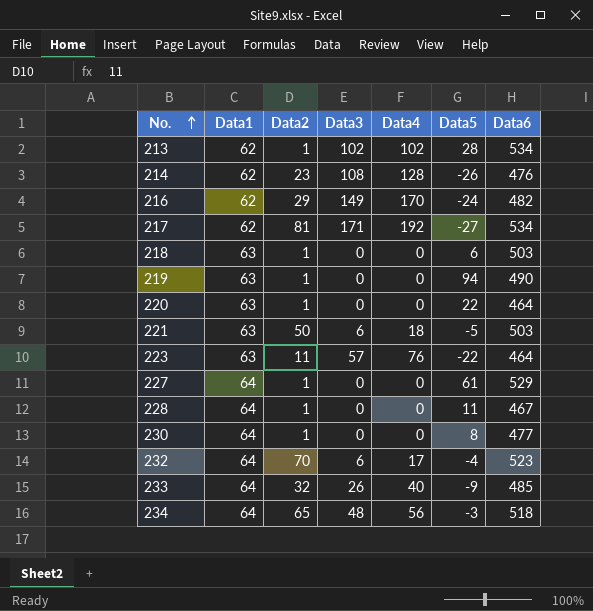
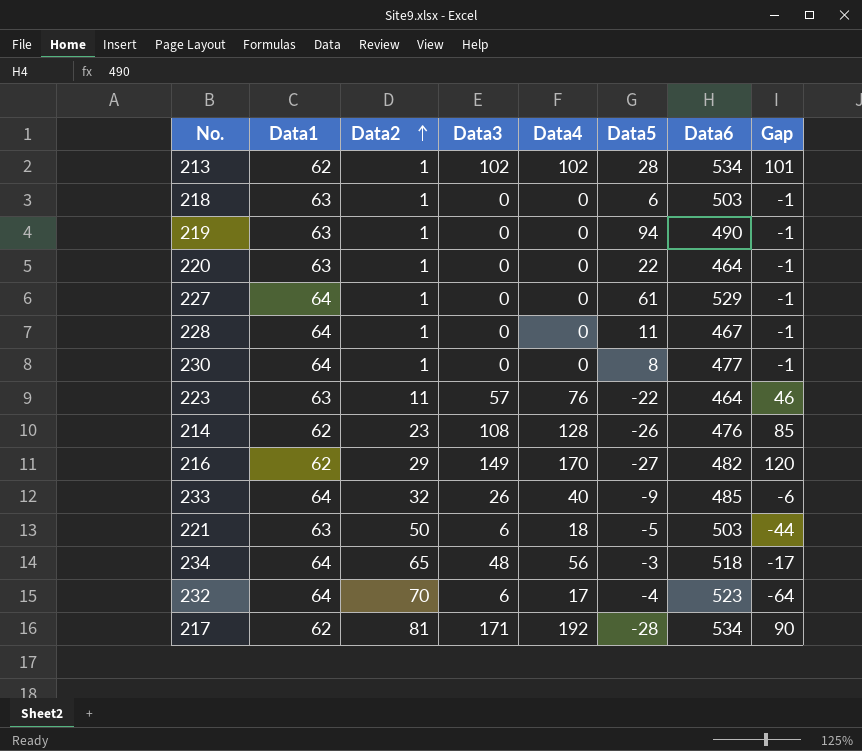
row order: No. ascending -> Data2 ascending
column Gap | formula: none -> [Data3] - [Data2]
216 | Data5: -24 -> -27
217 | Data5: -27 -> -28

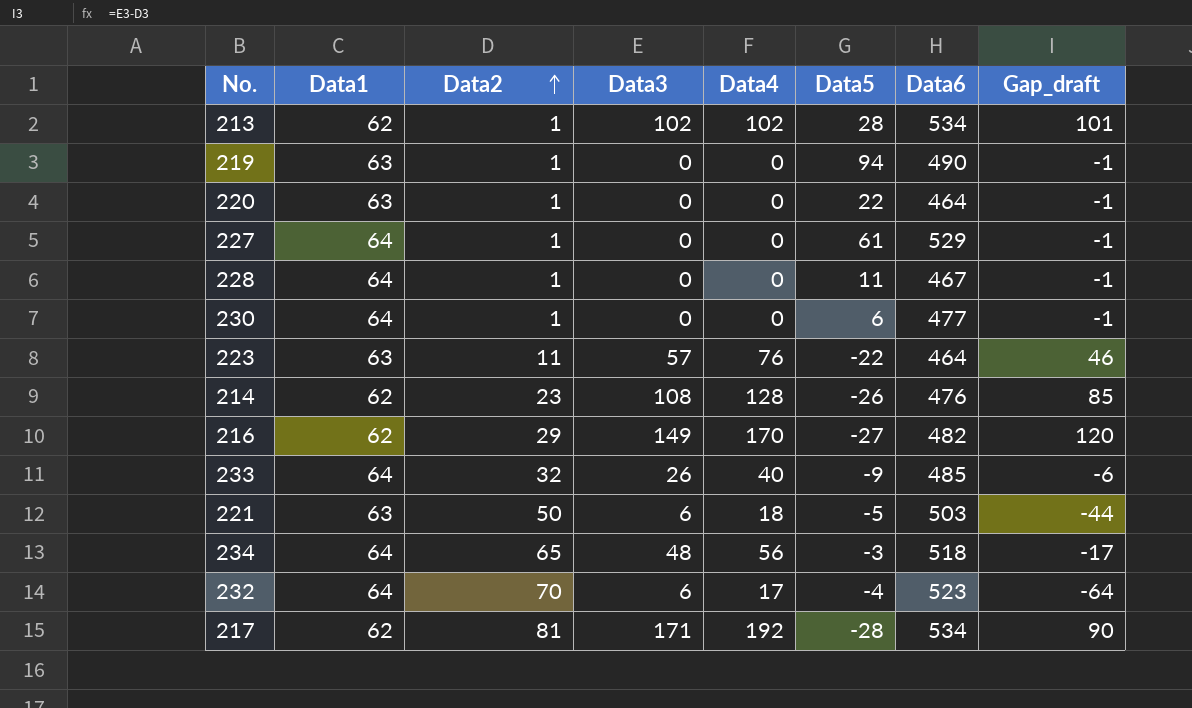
column name: Gap -> Gap_draft
row 218: 63 | 1 | 0 | 0 | 6 | 503 | -1 -> none
230 | Data5: 8 -> 6

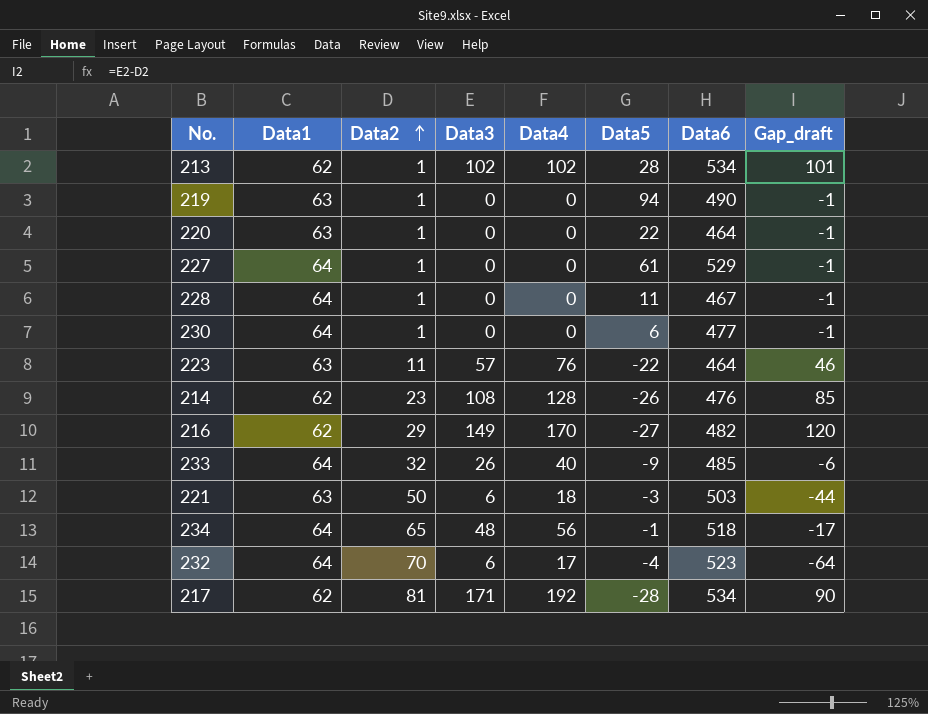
221 | Data5: -5 -> -3
234 | Data5: -3 -> -1

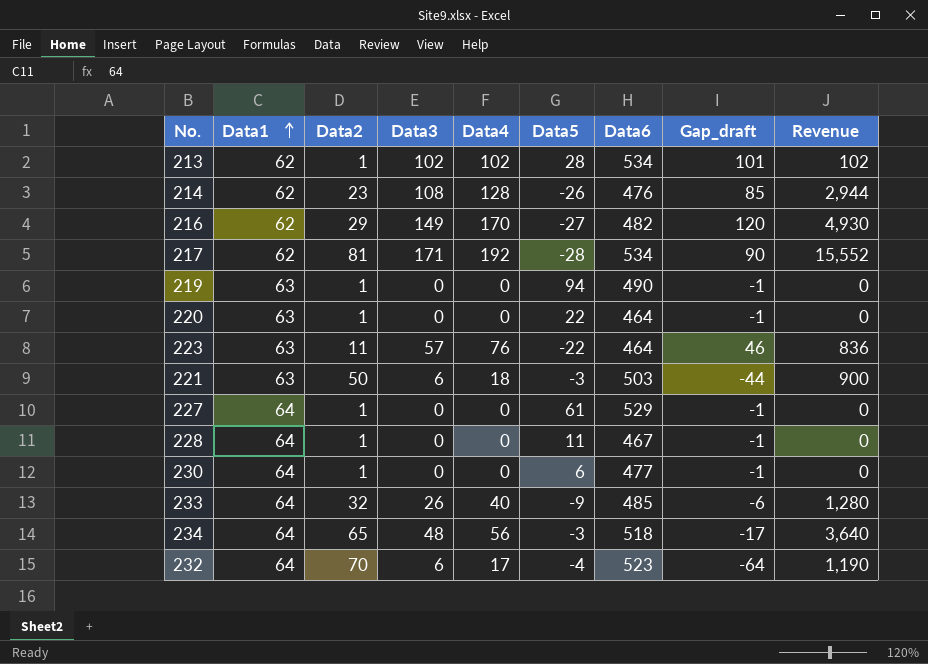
row order: Data2 ascending -> Data1 ascending
column Revenue | formula: none -> [Data2] * [Data4]
234 | Data5: -1 -> -3

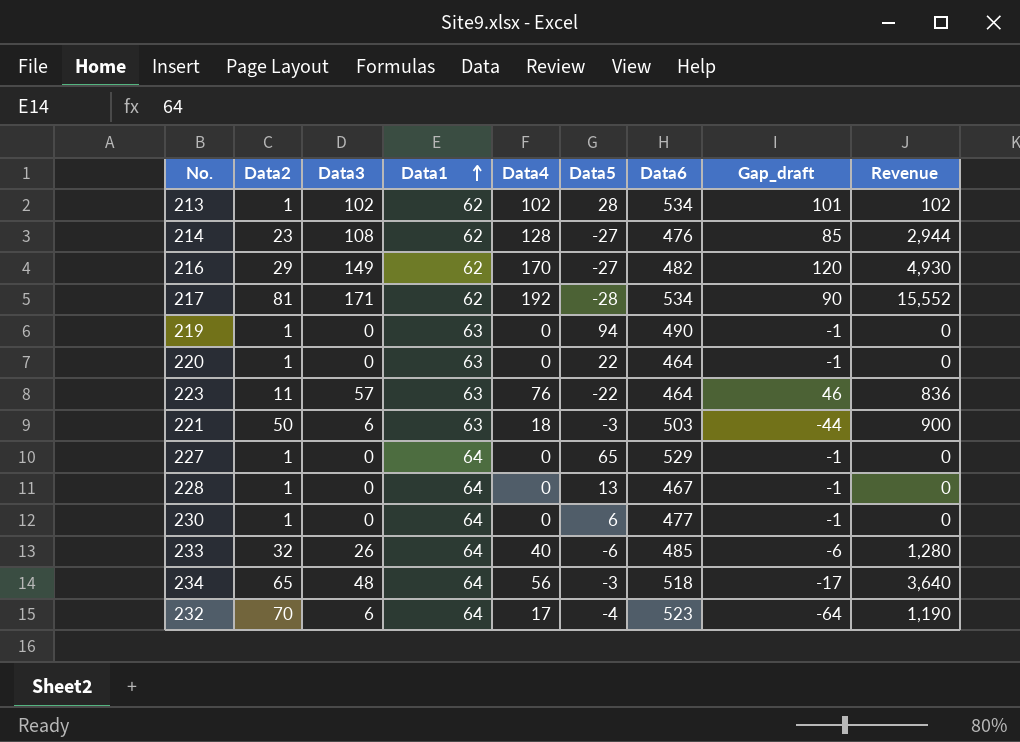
column Data1 | position: 2 -> 4
214 | Data5: -26 -> -27
227 | Data5: 61 -> 65
228 | Data5: 11 -> 13
233 | Data5: -9 -> -6

